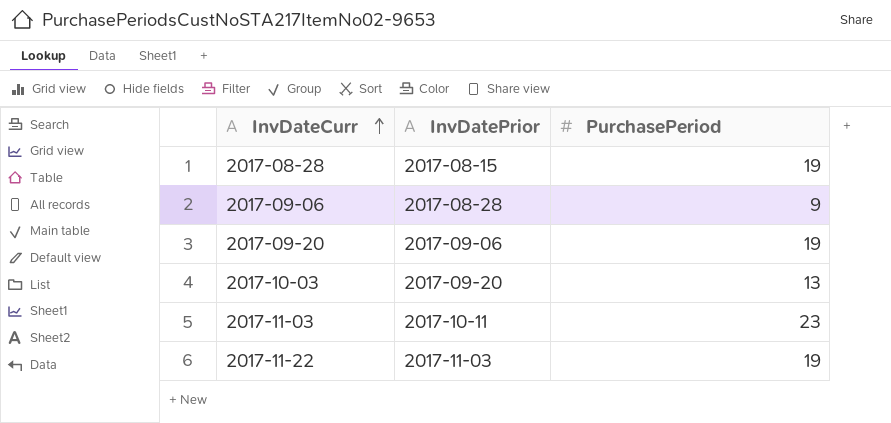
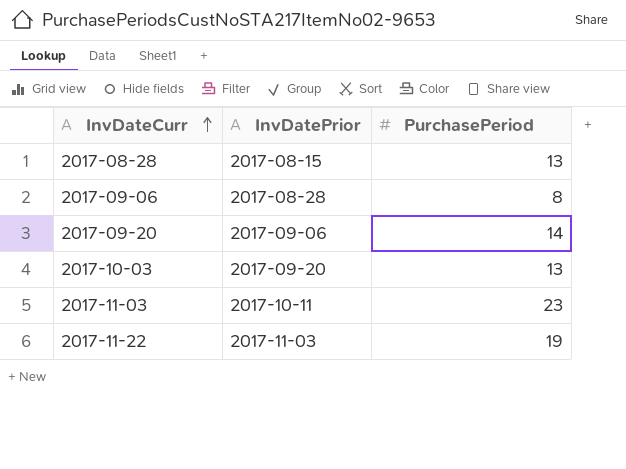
2017-08-28 | PurchasePeriod: 19 -> 13
2017-09-06 | PurchasePeriod: 9 -> 8
2017-09-20 | PurchasePeriod: 19 -> 14

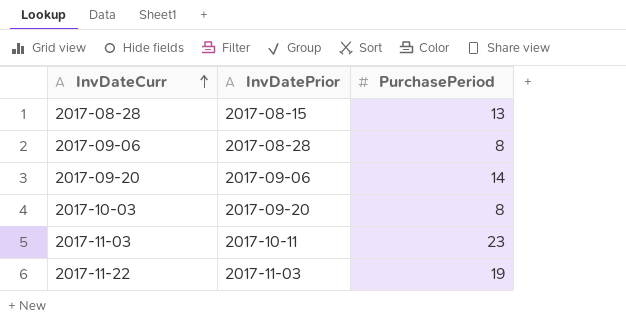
2017-10-03 | PurchasePeriod: 13 -> 8

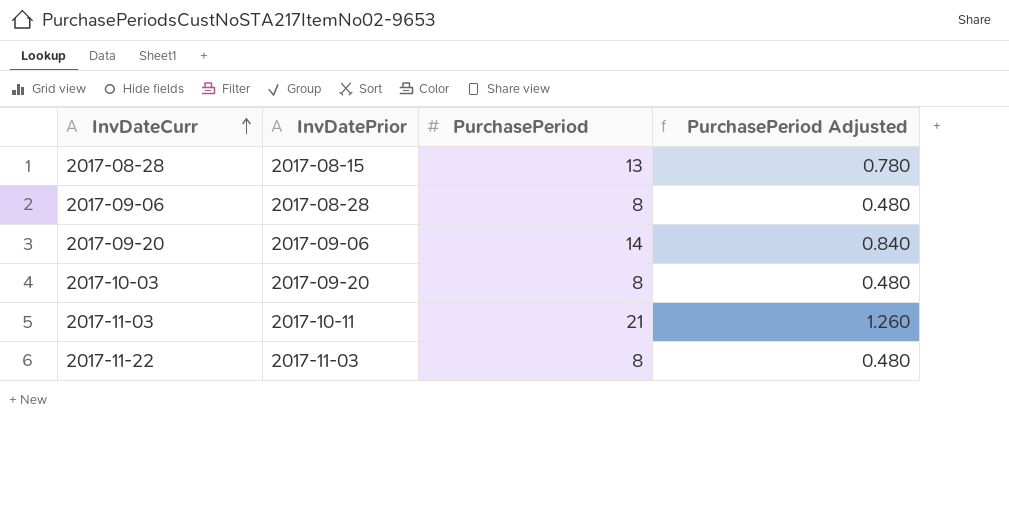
column PurchasePeriod Adjusted | formula: none -> [PurchasePeriod] * 0.06
2017-11-03 | PurchasePeriod: 23 -> 21
2017-11-22 | PurchasePeriod: 19 -> 8

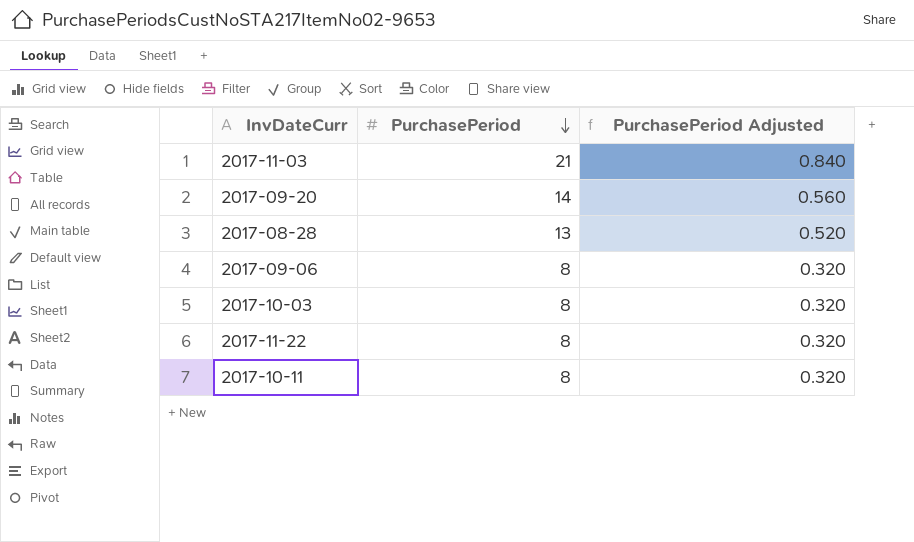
row order: InvDateCurr ascending -> PurchasePeriod descending
column InvDatePrior | position: 2 -> none
column PurchasePeriod Adjusted | formula: [PurchasePeriod] * 0.06 -> [PurchasePeriod] * 0.04
row 2017-10-11: none -> 8 | 0.320

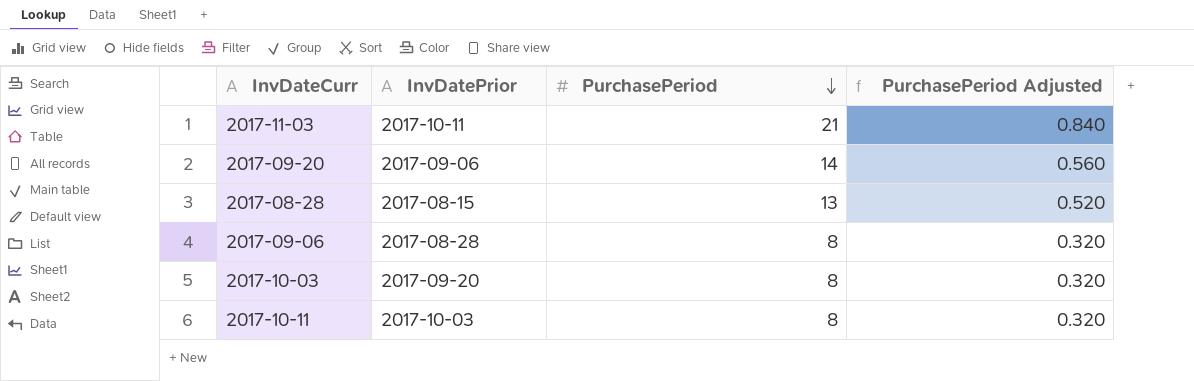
column InvDatePrior | position: none -> 2
row 2017-11-22: 8 | 0.320 -> none

